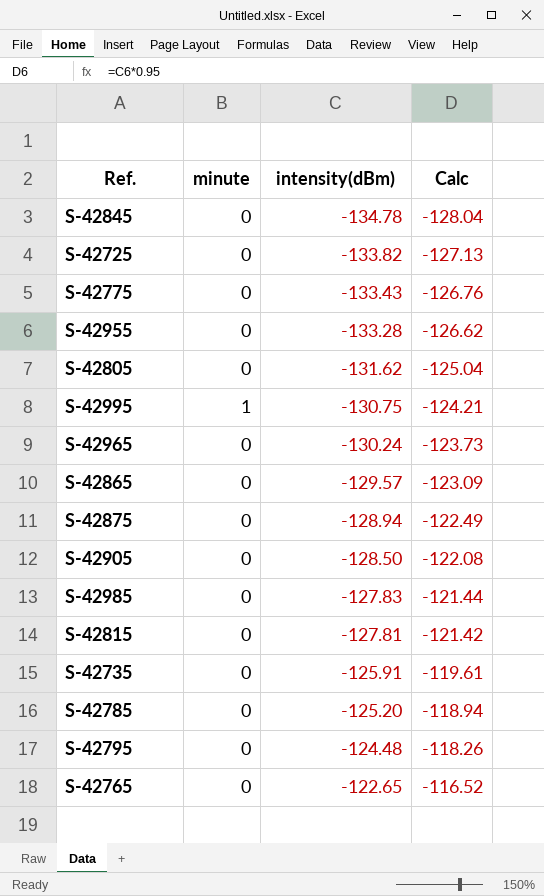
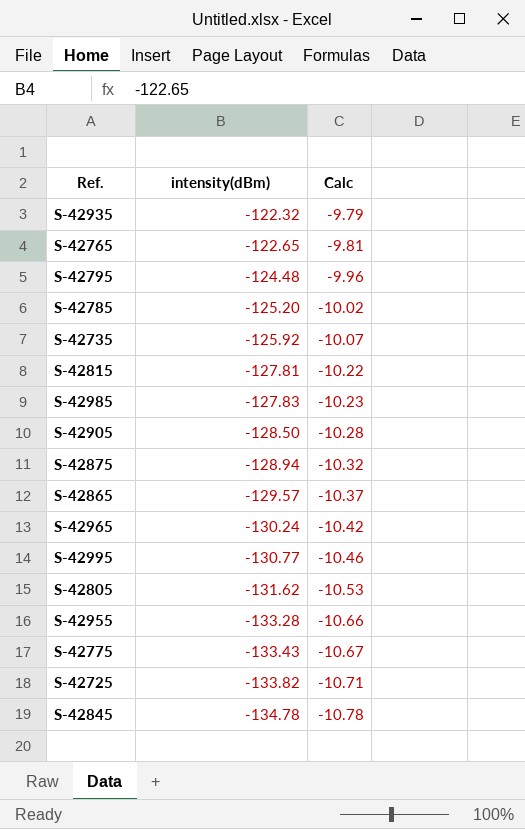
row order: intensity(dBm) ascending -> intensity(dBm) descending
column minute | position: 2 -> none
column Calc | formula: [intensity(dBm)] * 0.95 -> [intensity(dBm)] * 0.08
row S-42935: none -> -122.32 | -9.79
S-42735 | intensity(dBm): -125.91 -> -125.92
S-42995 | intensity(dBm): -130.75 -> -130.77

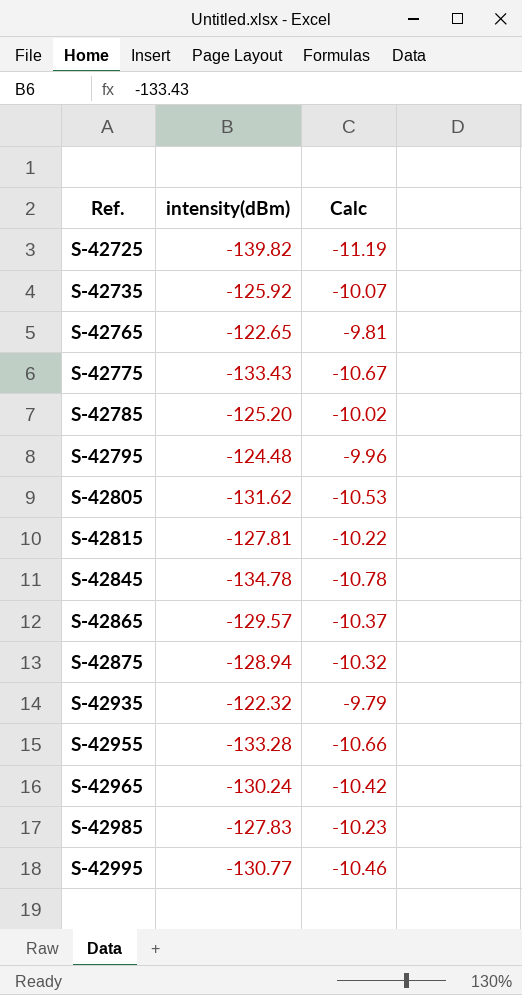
row order: intensity(dBm) descending -> Ref. ascending
row S-42905: -128.50 | -10.28 -> none
S-42725 | intensity(dBm): -133.82 -> -139.82
S-42725 | Calc: -10.71 -> -11.19

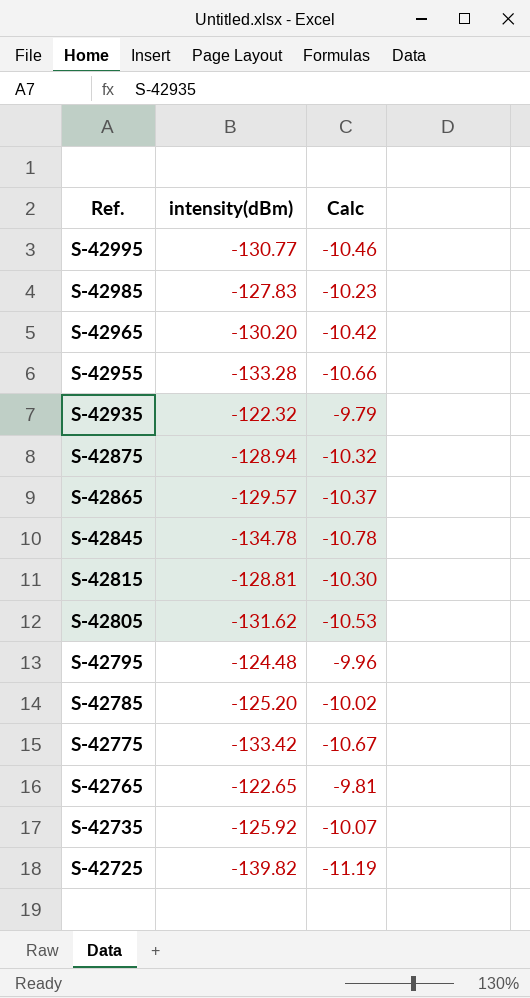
row order: Ref. ascending -> Ref. descending
S-42965 | intensity(dBm): -130.24 -> -130.20
S-42815 | intensity(dBm): -127.81 -> -128.81
S-42815 | Calc: -10.22 -> -10.30
S-42775 | intensity(dBm): -133.43 -> -133.42

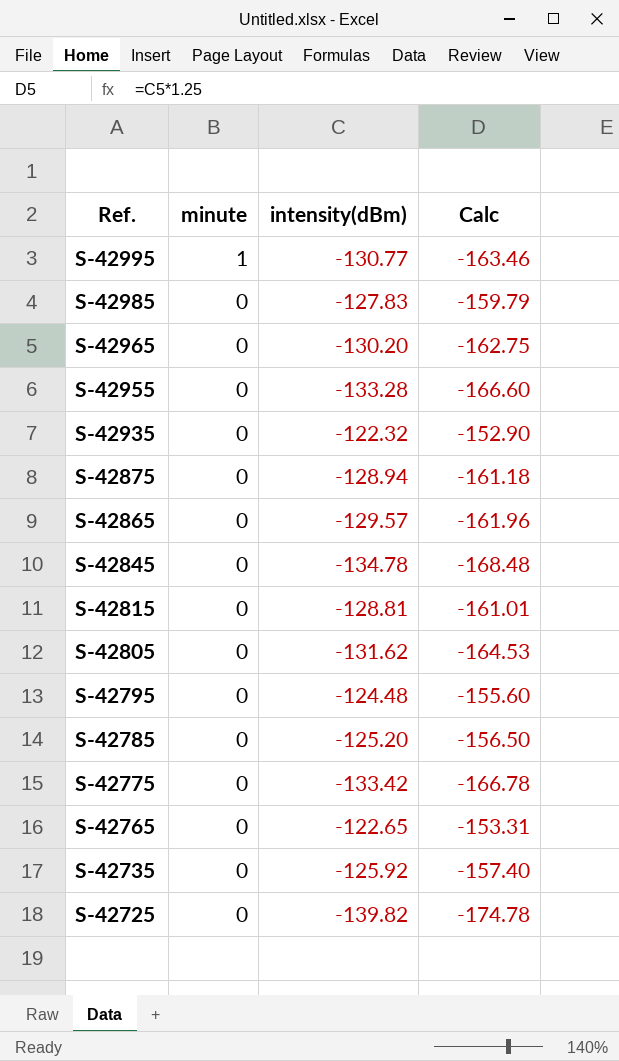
column minute | position: none -> 2
column Calc | formula: [intensity(dBm)] * 0.08 -> [intensity(dBm)] * 1.25

